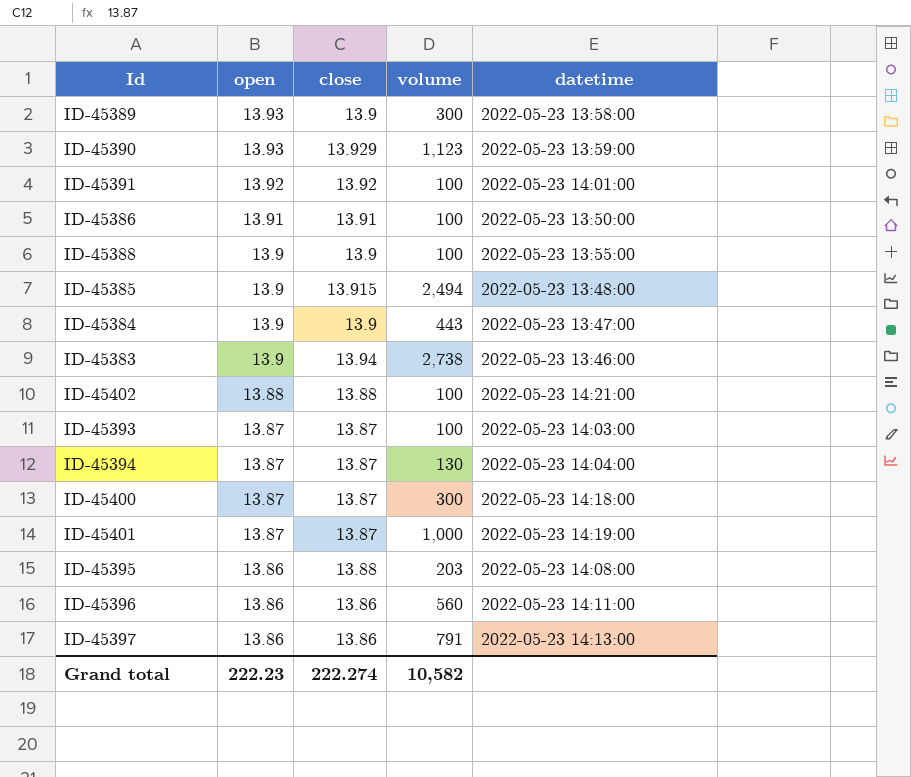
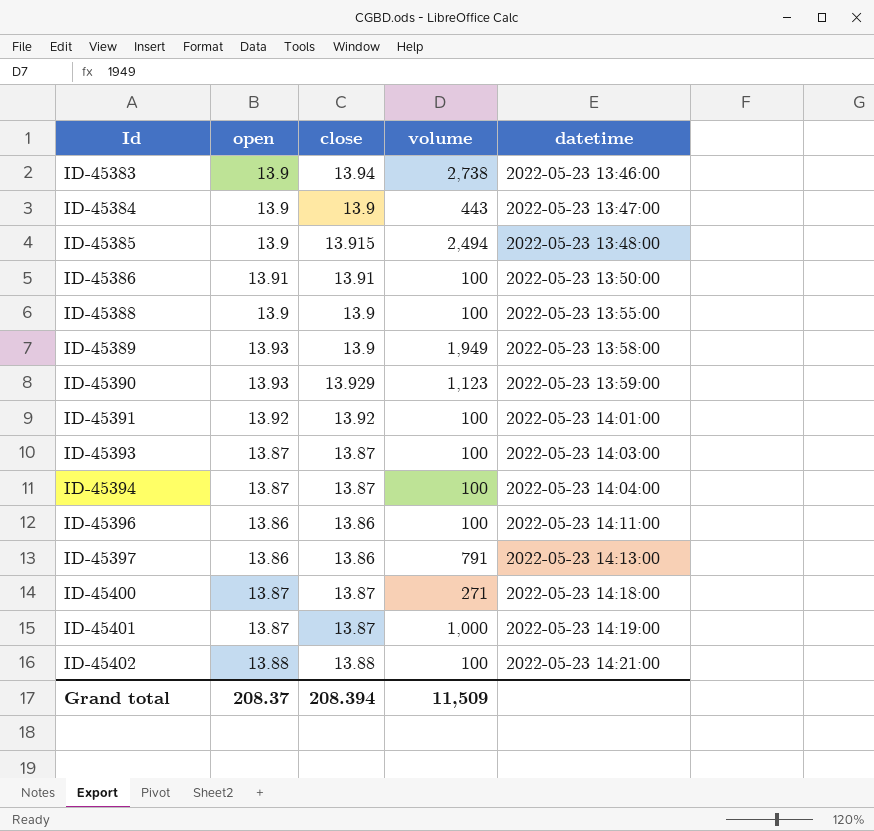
row order: open descending -> Id ascending
row ID-45395: 13.86 | 13.88 | 203 | 2022-05-23 14:08:00 -> none
ID-45389 | volume: 300 -> 1,949
ID-45394 | volume: 130 -> 100
ID-45396 | volume: 560 -> 100
ID-45400 | volume: 300 -> 271
Grand total | open: 222.23 -> 208.37
Grand total | close: 222.274 -> 208.394
Grand total | volume: 10,582 -> 11,509

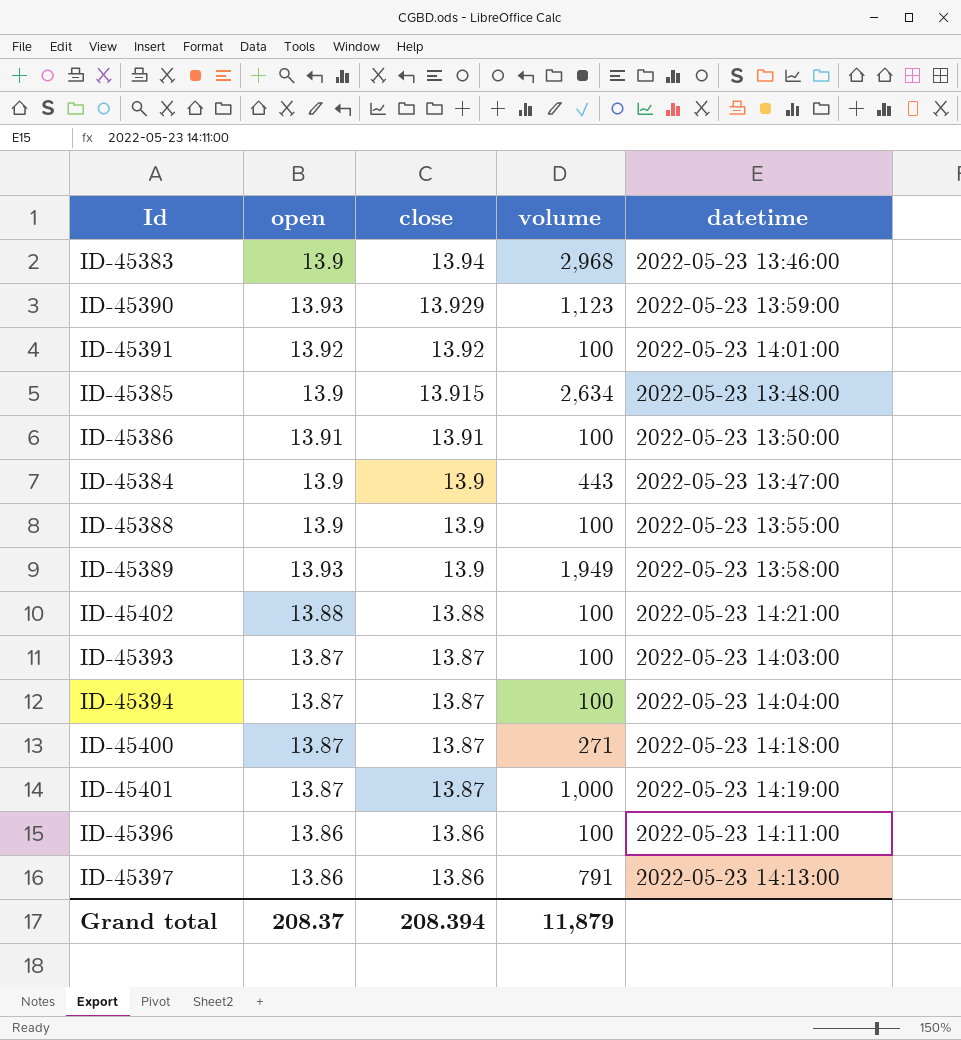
row order: Id ascending -> close descending
ID-45383 | volume: 2,738 -> 2,968
ID-45385 | volume: 2,494 -> 2,634
Grand total | volume: 11,509 -> 11,879

